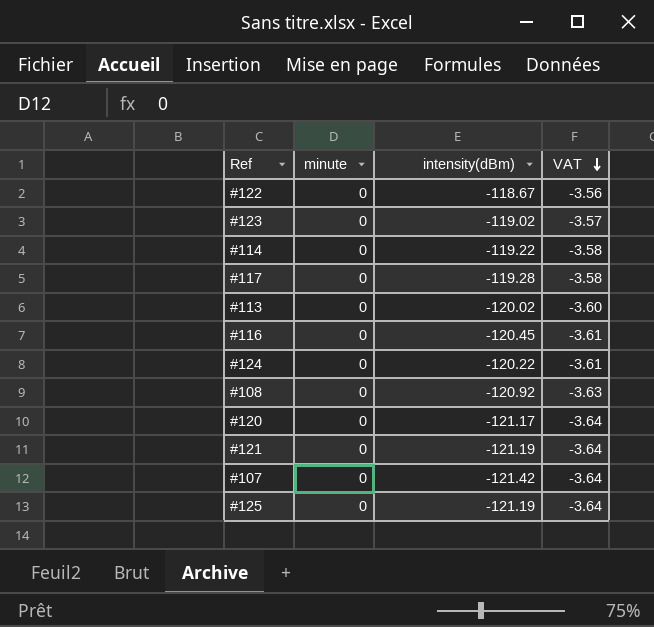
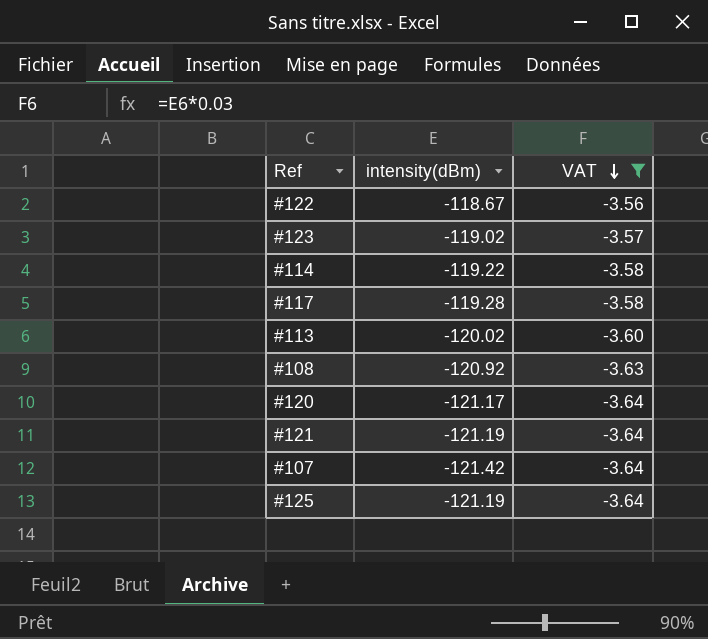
filter: none -> VAT != -3.61
column minute | position: 2 -> none

